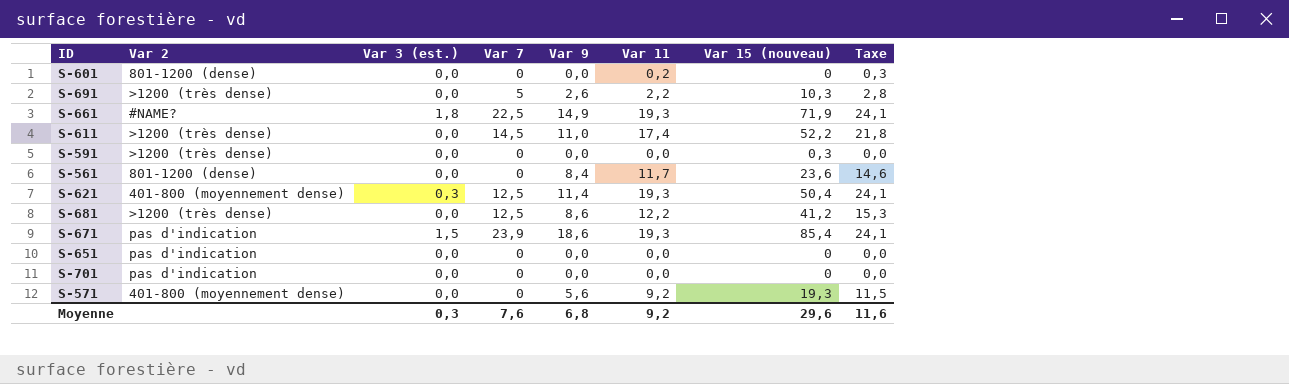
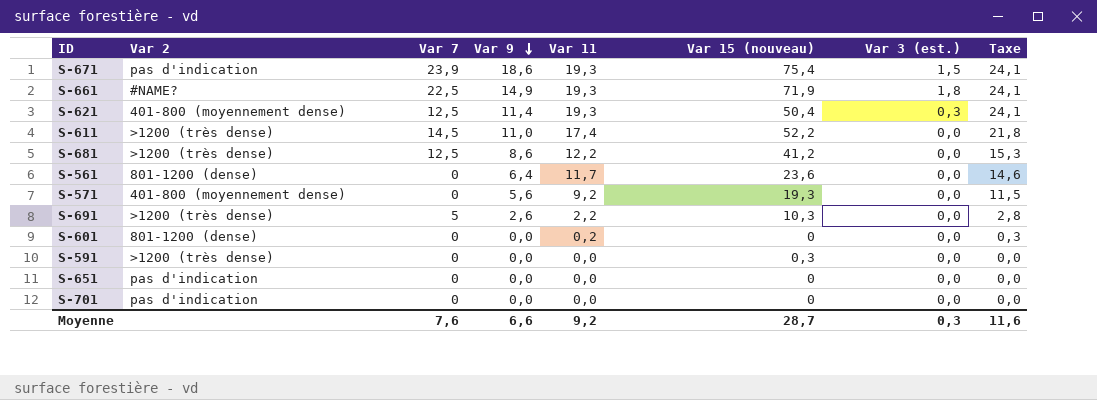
row order: none -> Var 9 descending
column Var 3 (est.) | position: 3 -> 7
S-671 | Var 15 (nouveau): 85,4 -> 75,4
S-561 | Var 9: 8,4 -> 6,4
Moyenne | Var 9: 6,8 -> 6,6
Moyenne | Var 15 (nouveau): 29,6 -> 28,7

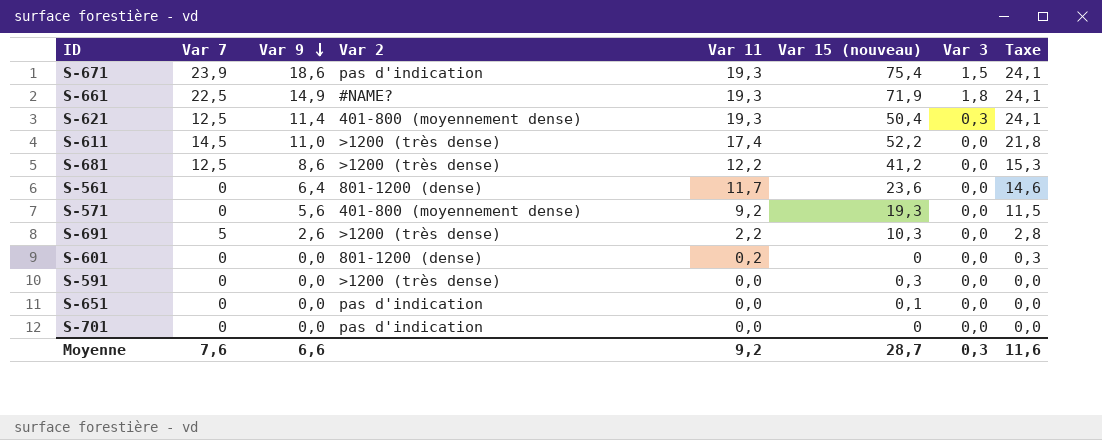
column Var 2 | position: 2 -> 4
column name: Var 3 (est.) -> Var 3
S-651 | Var 15 (nouveau): 0 -> 0,1

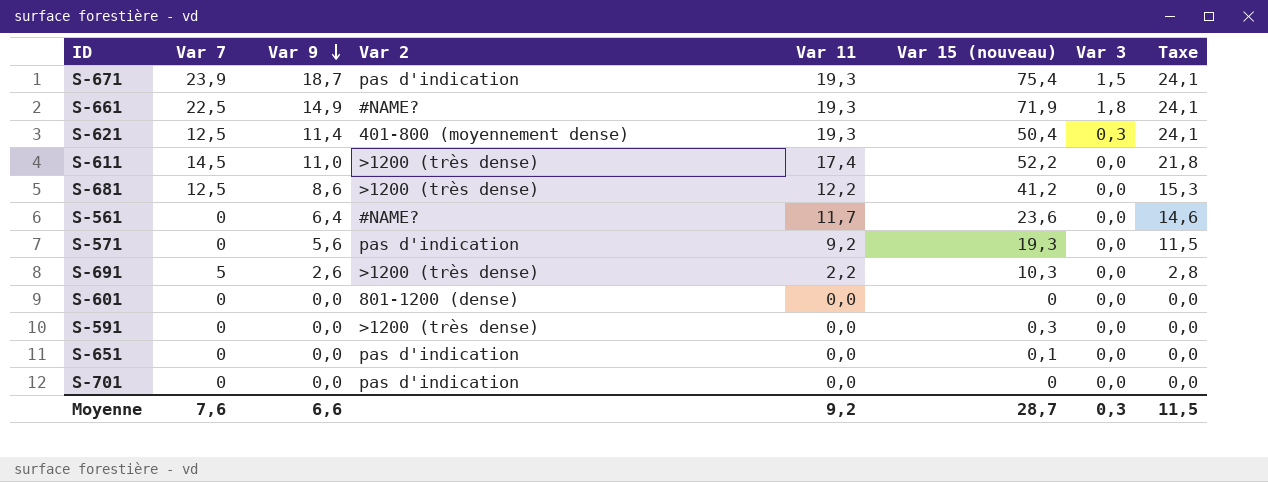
S-671 | Var 9: 18,6 -> 18,7
S-561 | Var 2: 801-1200 (dense) -> #NAME?
S-571 | Var 2: 401-800 (moyennement dense) -> pas d'indication
S-601 | Var 11: 0,2 -> 0,0
S-601 | Taxe: 0,3 -> 0,0
Moyenne | Taxe: 11,6 -> 11,5

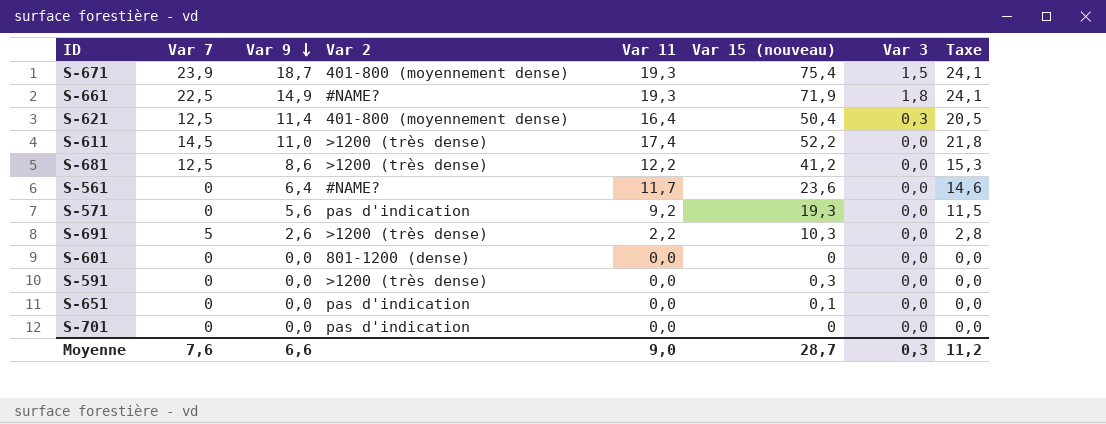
S-671 | Var 2: pas d'indication -> 401-800 (moyennement dense)
S-621 | Var 11: 19,3 -> 16,4
S-621 | Taxe: 24,1 -> 20,5
Moyenne | Var 11: 9,2 -> 9,0
Moyenne | Taxe: 11,5 -> 11,2

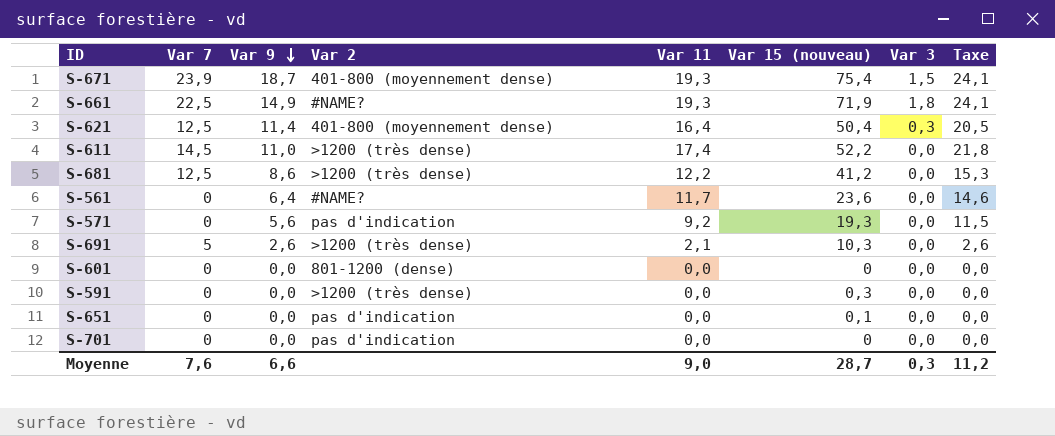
S-691 | Var 11: 2,2 -> 2,1
S-691 | Taxe: 2,8 -> 2,6

